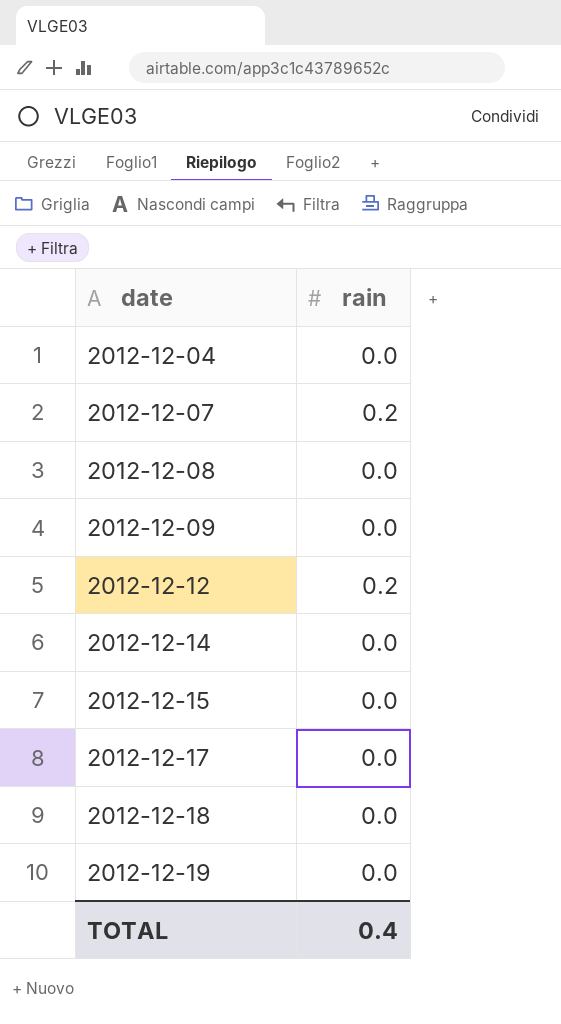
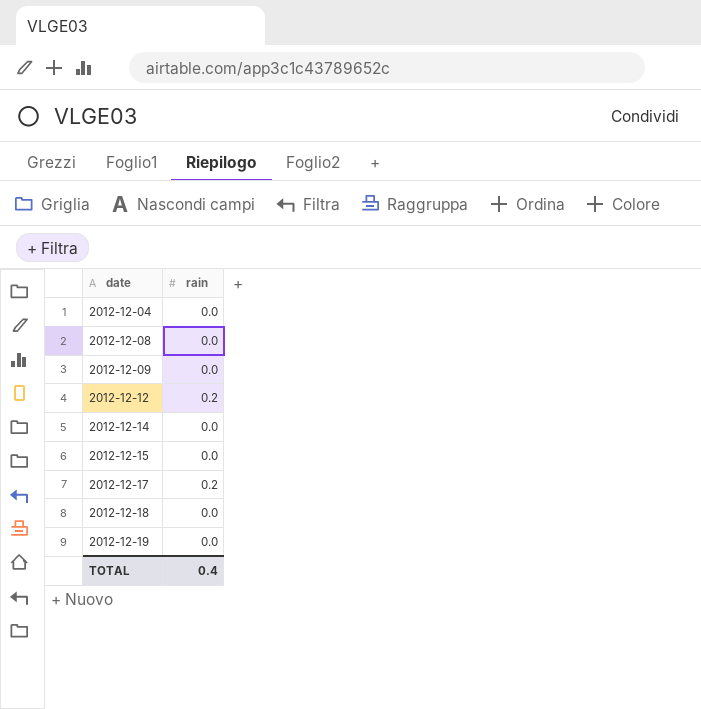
row 2012-12-07: 0.2 -> none
2012-12-17 | rain: 0.0 -> 0.2

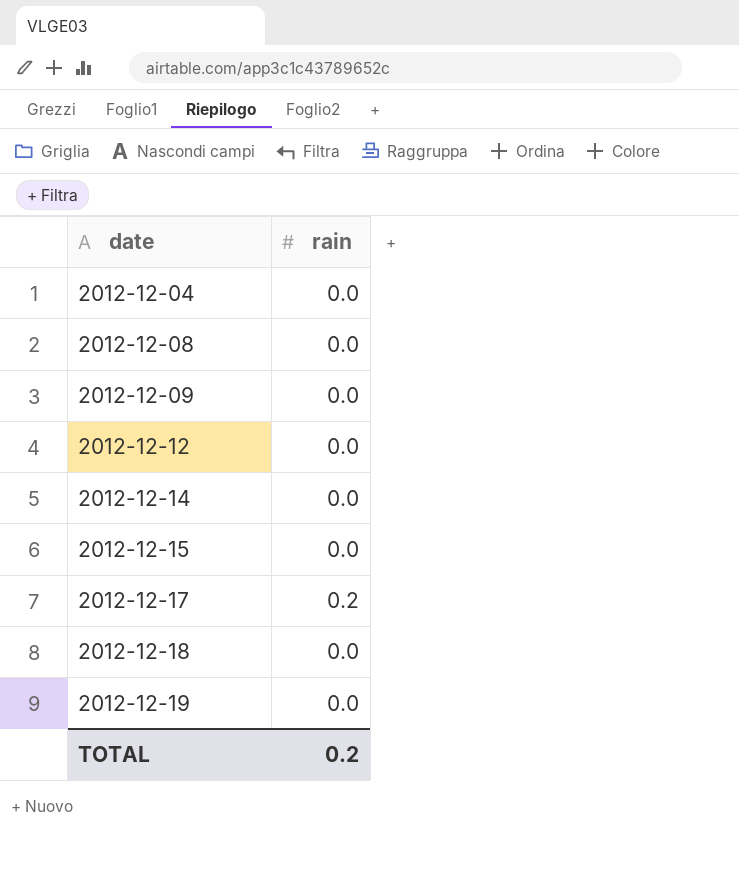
2012-12-12 | rain: 0.2 -> 0.0
TOTAL | rain: 0.4 -> 0.2

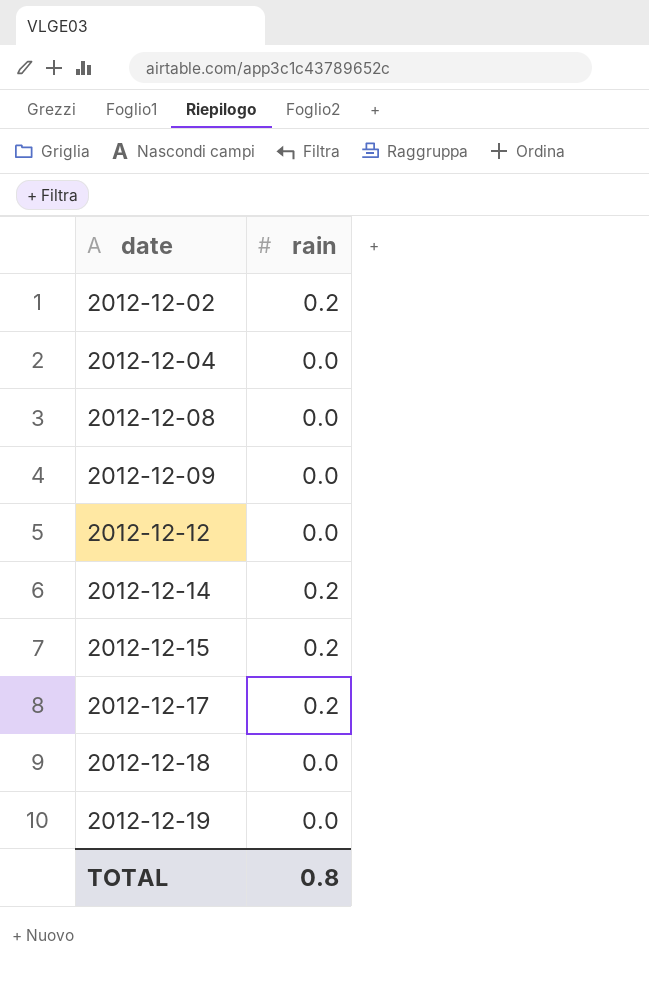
row 2012-12-02: none -> 0.2
2012-12-14 | rain: 0.0 -> 0.2
2012-12-15 | rain: 0.0 -> 0.2
TOTAL | rain: 0.2 -> 0.8

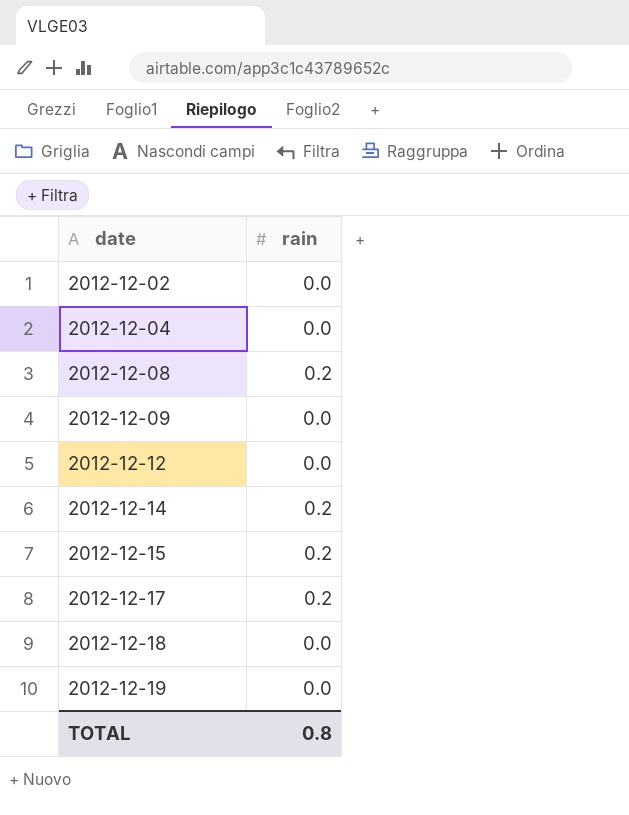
2012-12-02 | rain: 0.2 -> 0.0
2012-12-08 | rain: 0.0 -> 0.2

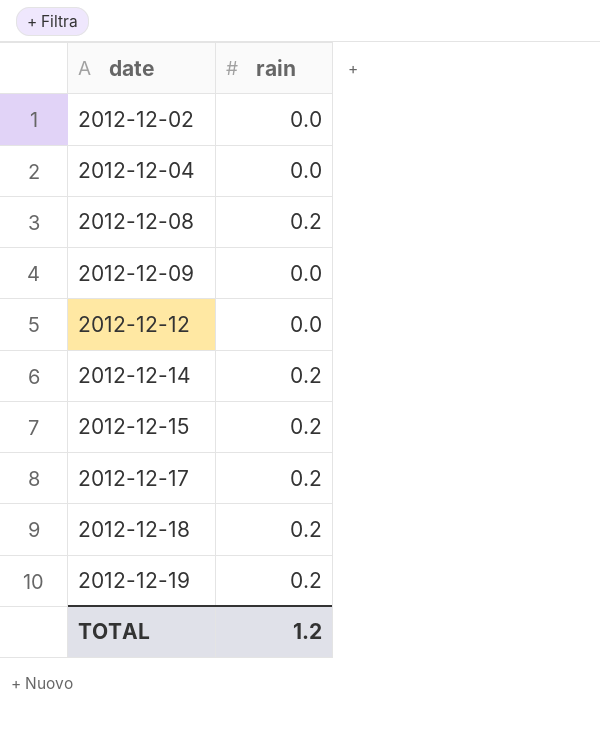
2012-12-18 | rain: 0.0 -> 0.2
2012-12-19 | rain: 0.0 -> 0.2
TOTAL | rain: 0.8 -> 1.2

